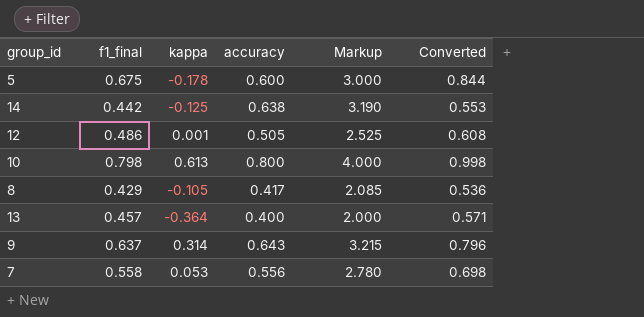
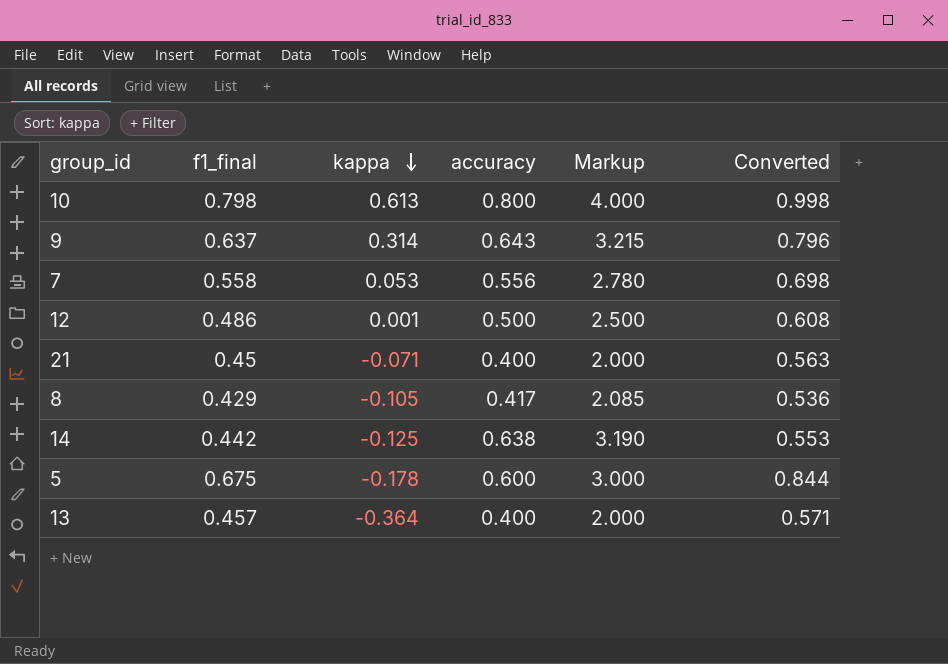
row order: none -> kappa descending
12 | accuracy: 0.505 -> 0.500
12 | Markup: 2.525 -> 2.500
row 21: none -> 0.45 | -0.071 | 0.400 | 2.000 | 0.563

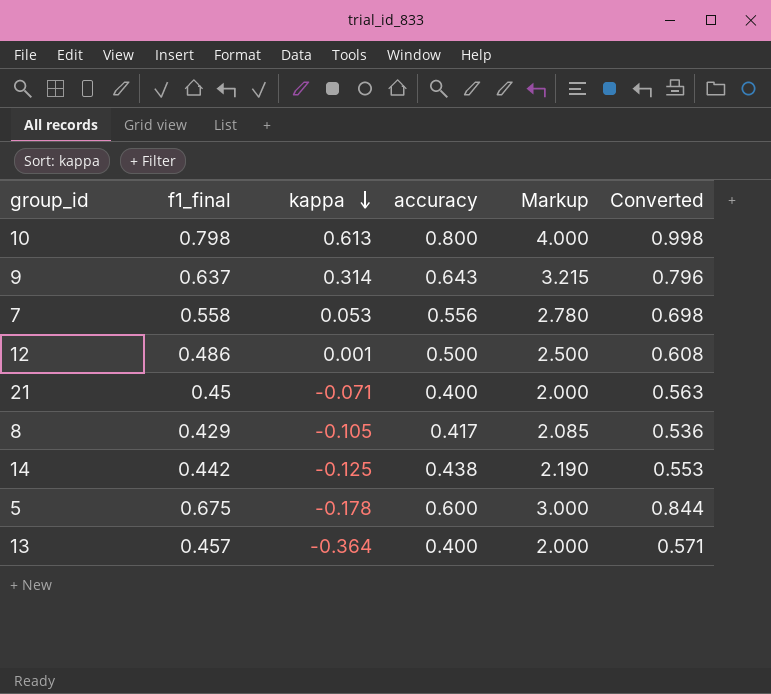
14 | accuracy: 0.638 -> 0.438
14 | Markup: 3.190 -> 2.190

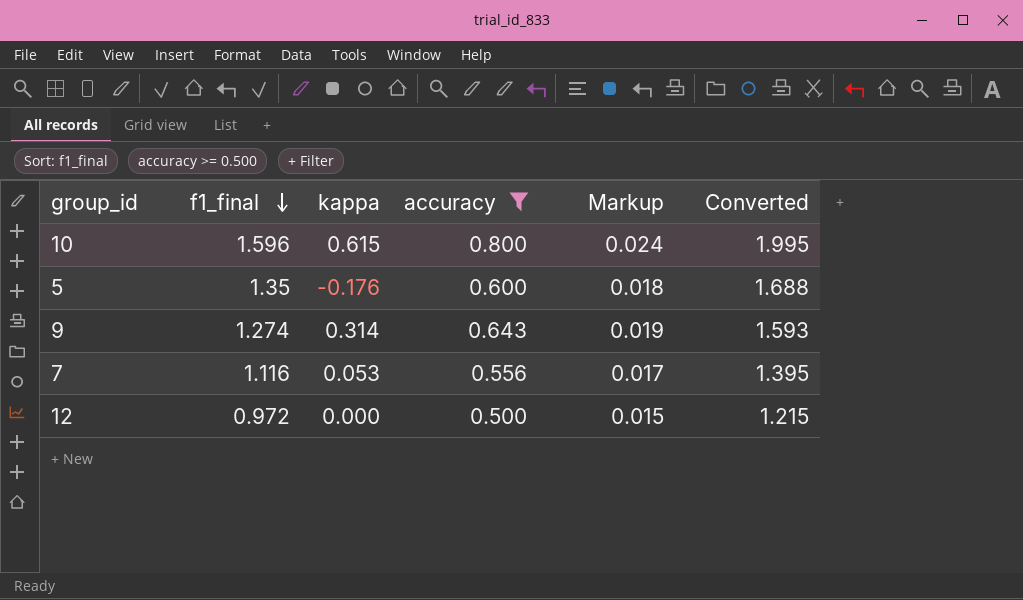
filter: none -> accuracy >= 0.500
row order: kappa descending -> f1_final descending
column Markup | formula: [accuracy] * 5 -> [accuracy] * 0.03
10 | f1_final: 0.798 -> 1.596
10 | kappa: 0.613 -> 0.615
10 | Converted: 0.998 -> 1.995
5 | f1_final: 0.675 -> 1.35
5 | kappa: -0.178 -> -0.176
5 | Converted: 0.844 -> 1.688
9 | f1_final: 0.637 -> 1.274
9 | Converted: 0.796 -> 1.593
7 | f1_final: 0.558 -> 1.116
7 | Converted: 0.698 -> 1.395
12 | f1_final: 0.486 -> 0.972
12 | kappa: 0.001 -> 0.000
12 | Converted: 0.608 -> 1.215

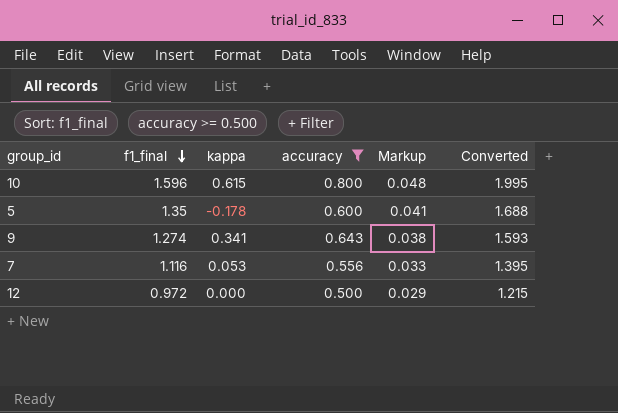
column Markup | formula: [accuracy] * 0.03 -> [f1_final] * 0.03
5 | kappa: -0.176 -> -0.178
9 | kappa: 0.314 -> 0.341

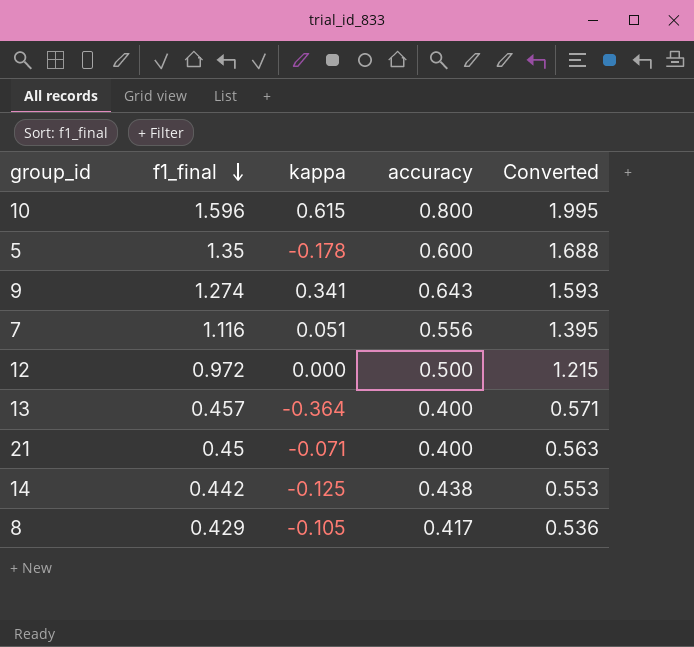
filter: accuracy >= 0.500 -> none
column Markup | formula: [f1_final] * 0.03 -> none
7 | kappa: 0.053 -> 0.051

